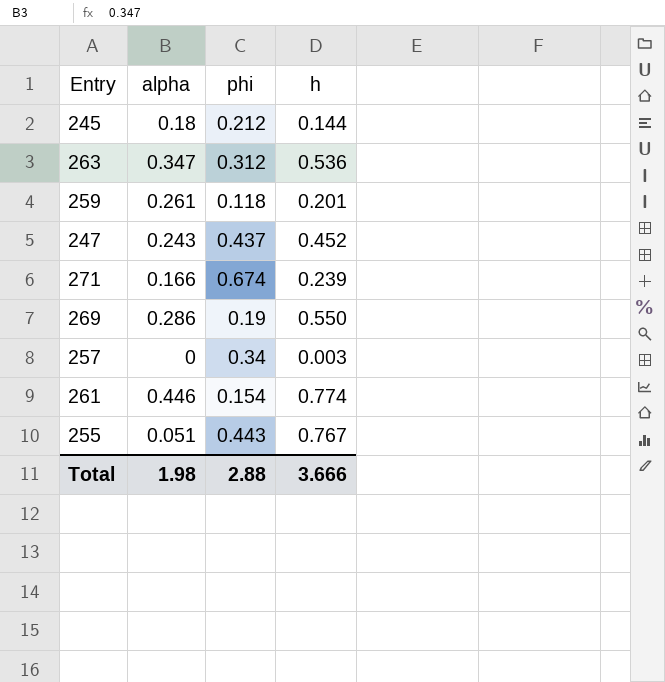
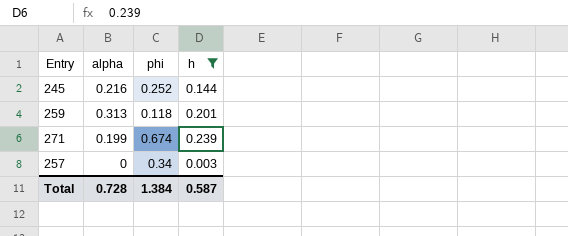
filter: none -> h <= 0.239
245 | alpha: 0.18 -> 0.216
245 | phi: 0.212 -> 0.252
259 | alpha: 0.261 -> 0.313
271 | alpha: 0.166 -> 0.199
Total | alpha: 1.98 -> 0.728
Total | phi: 2.88 -> 1.384
Total | h: 3.666 -> 0.587

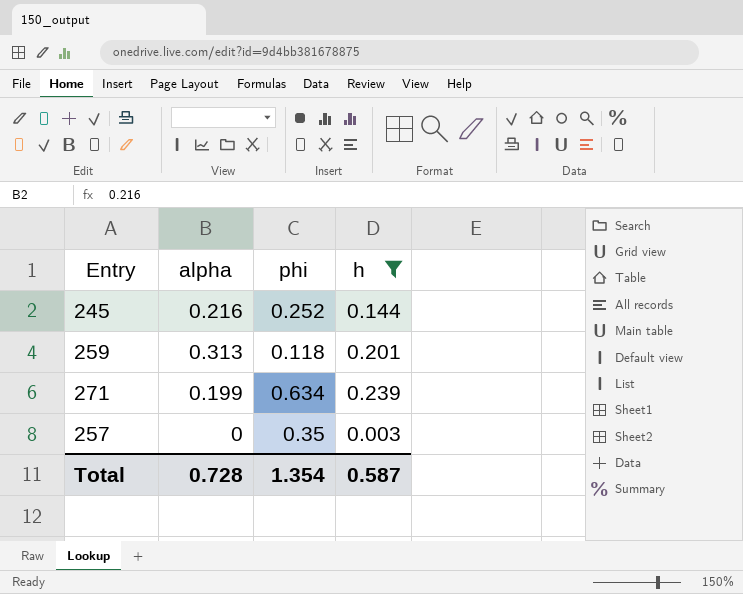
271 | phi: 0.674 -> 0.634
257 | phi: 0.34 -> 0.35
Total | phi: 1.384 -> 1.354

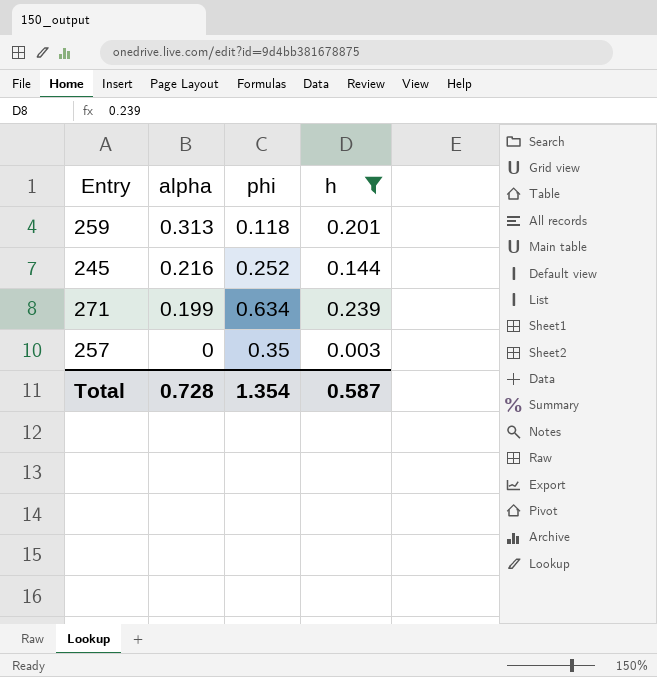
row order: none -> alpha descending

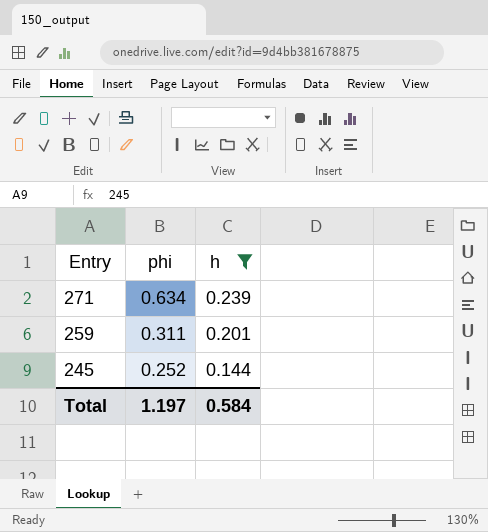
row order: alpha descending -> Entry descending
column alpha | position: 2 -> none
row 257: 0 | 0.35 | 0.003 -> none
259 | phi: 0.118 -> 0.311
Total | phi: 1.354 -> 1.197
Total | h: 0.587 -> 0.584

